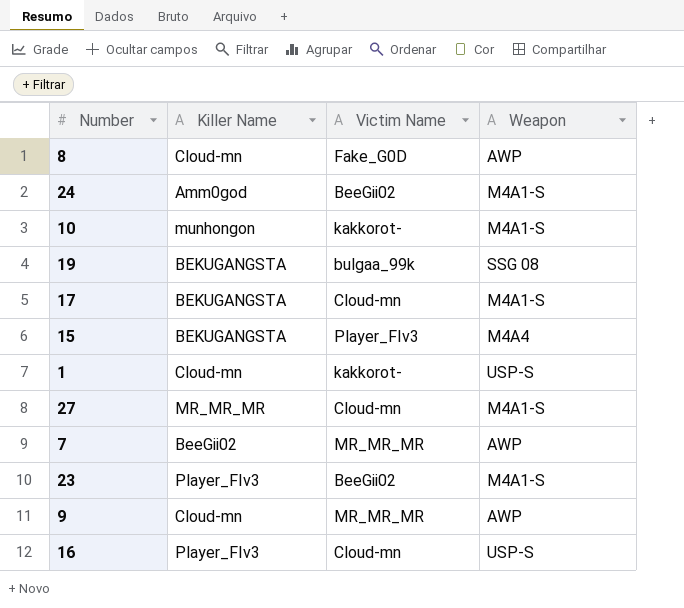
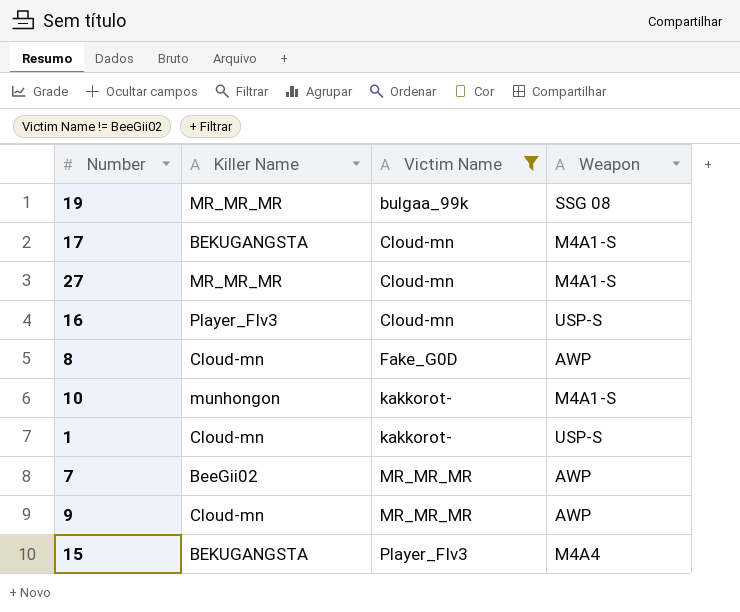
filter: none -> Victim Name != BeeGii02
row order: none -> Victim Name ascending
19 | Killer Name: BEKUGANGSTA -> MR_MR_MR

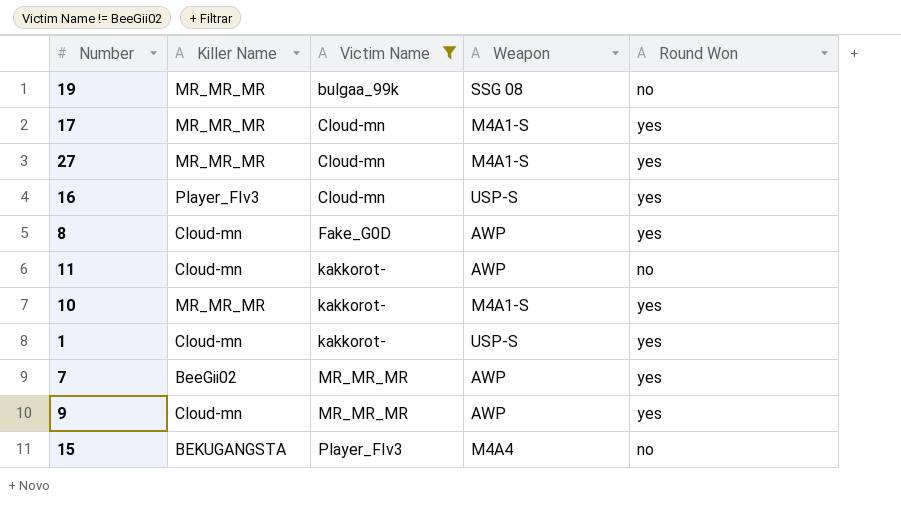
column Round Won | position: none -> 5
17 | Killer Name: BEKUGANGSTA -> MR_MR_MR
row 11: none -> Cloud-mn | kakkorot- | AWP | no
10 | Killer Name: munhongon -> MR_MR_MR

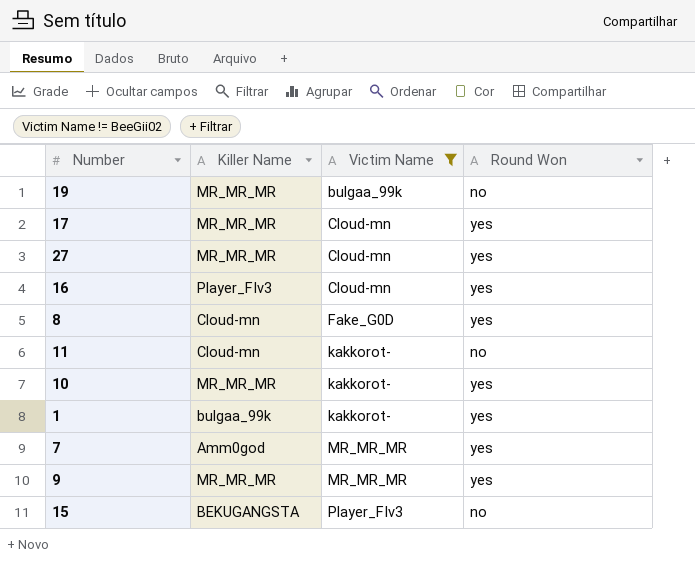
column Weapon | position: 4 -> none
1 | Killer Name: Cloud-mn -> bulgaa_99k
7 | Killer Name: BeeGii02 -> Amm0god
9 | Killer Name: Cloud-mn -> MR_MR_MR

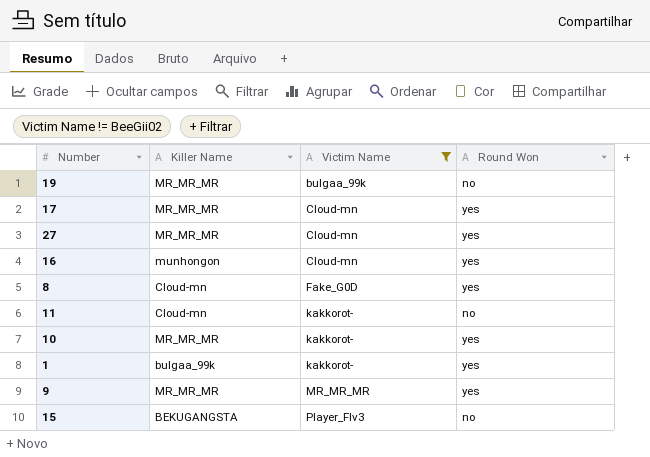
row 7: Amm0god | MR_MR_MR | yes -> none
16 | Killer Name: Player_FIv3 -> munhongon

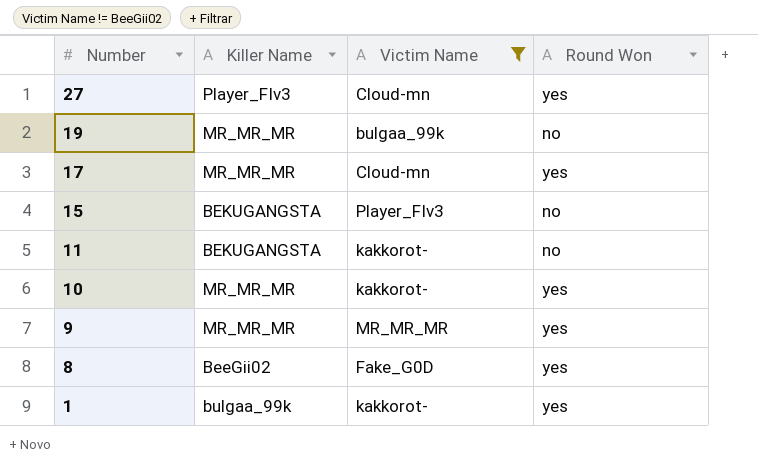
row order: Victim Name ascending -> Number descending
row 16: munhongon | Cloud-mn | yes -> none
27 | Killer Name: MR_MR_MR -> Player_FIv3
11 | Killer Name: Cloud-mn -> BEKUGANGSTA
8 | Killer Name: Cloud-mn -> BeeGii02

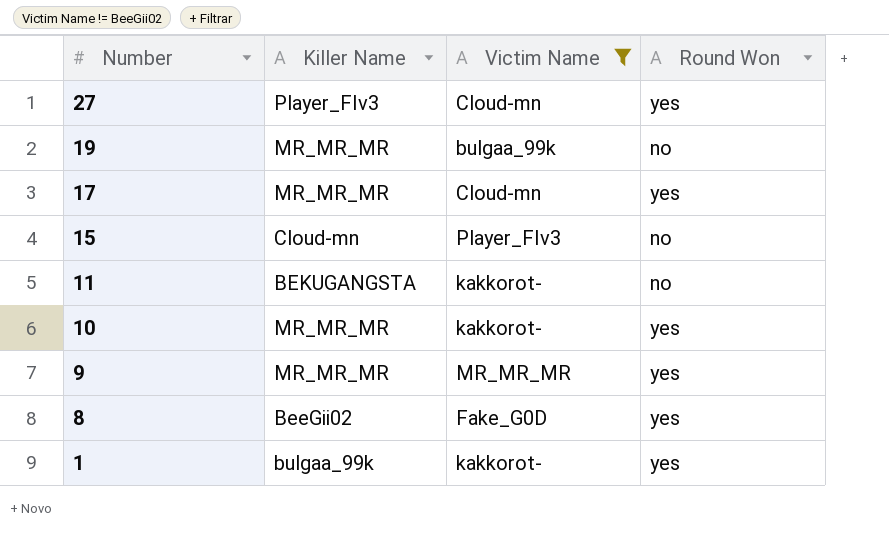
15 | Killer Name: BEKUGANGSTA -> Cloud-mn

